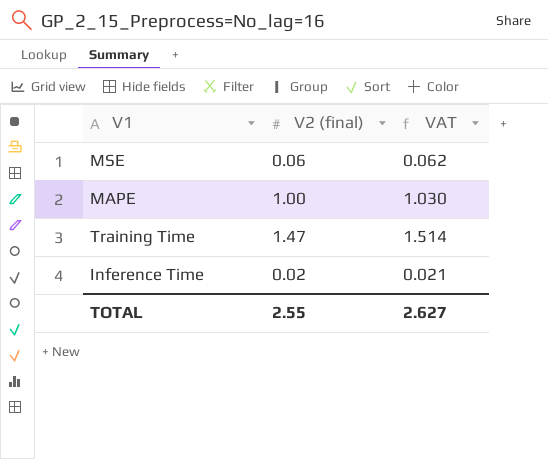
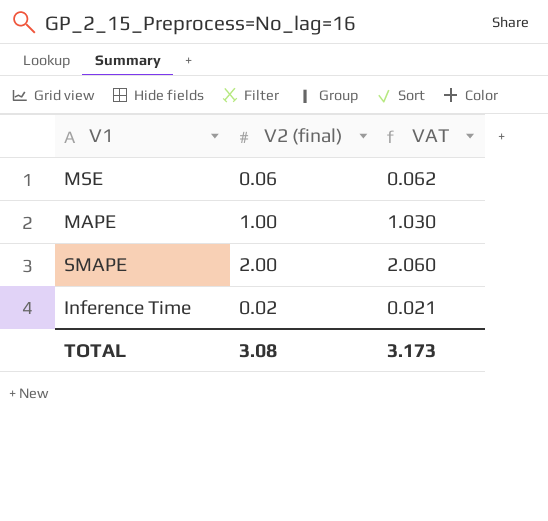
row Training Time: 1.47 | 1.514 -> none
row SMAPE: none -> 2.00 | 2.060
TOTAL | V2 (final): 2.55 -> 3.08
TOTAL | VAT: 2.627 -> 3.173

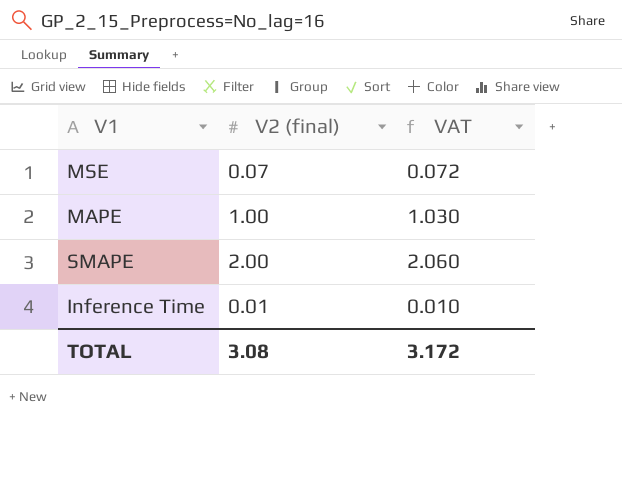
MSE | V2 (final): 0.06 -> 0.07
MSE | VAT: 0.062 -> 0.072
Inference Time | V2 (final): 0.02 -> 0.01
Inference Time | VAT: 0.021 -> 0.010
TOTAL | VAT: 3.173 -> 3.172

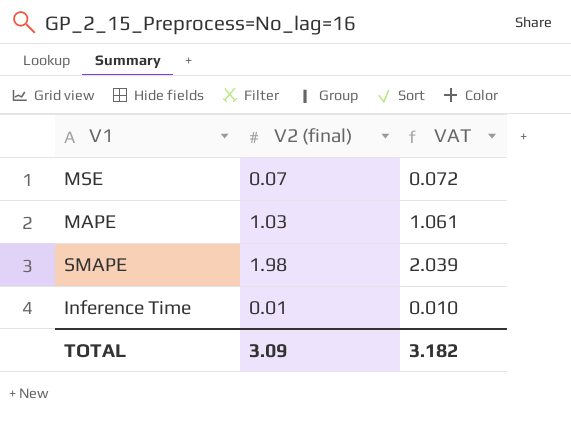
MAPE | V2 (final): 1.00 -> 1.03
MAPE | VAT: 1.030 -> 1.061
SMAPE | V2 (final): 2.00 -> 1.98
SMAPE | VAT: 2.060 -> 2.039
TOTAL | V2 (final): 3.08 -> 3.09
TOTAL | VAT: 3.172 -> 3.182

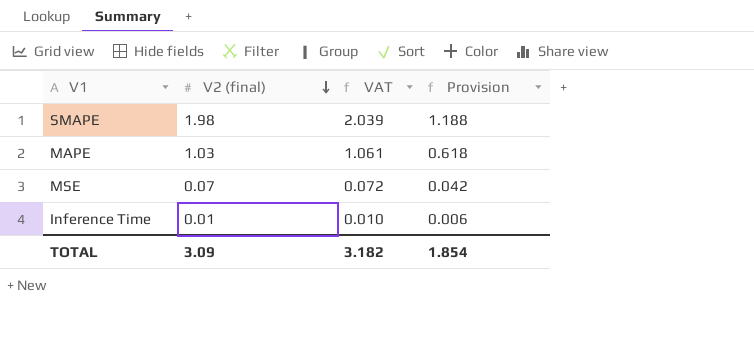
row order: none -> V2 (final) descending
column Provision | formula: none -> [V2 (final)] * 0.6

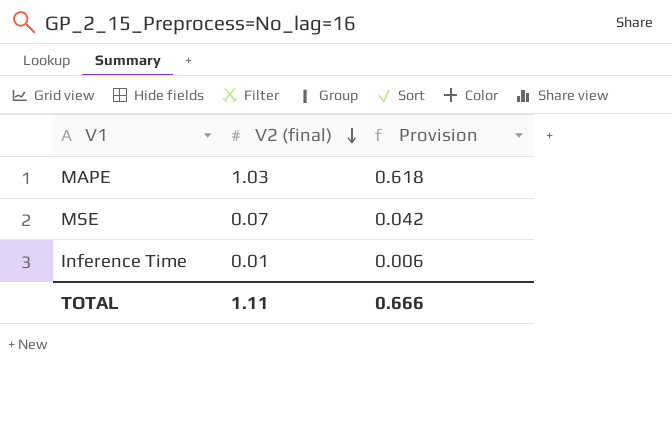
column VAT | formula: [V2 (final)] * 1.03 -> none
row SMAPE: 1.98 | 2.039 | 1.188 -> none
TOTAL | V2 (final): 3.09 -> 1.11
TOTAL | Provision: 1.854 -> 0.666

